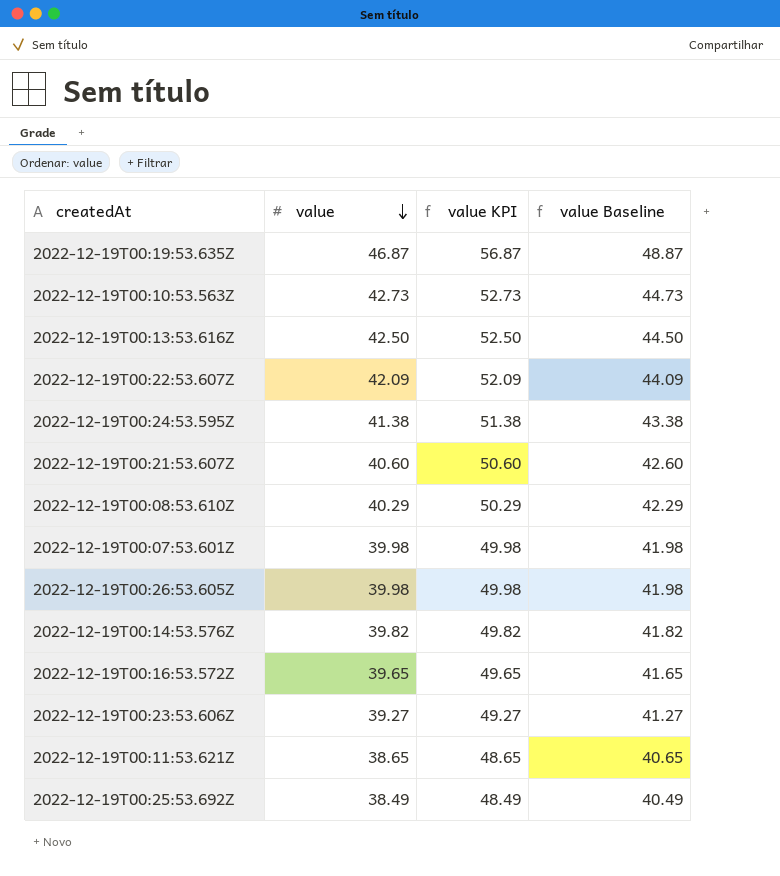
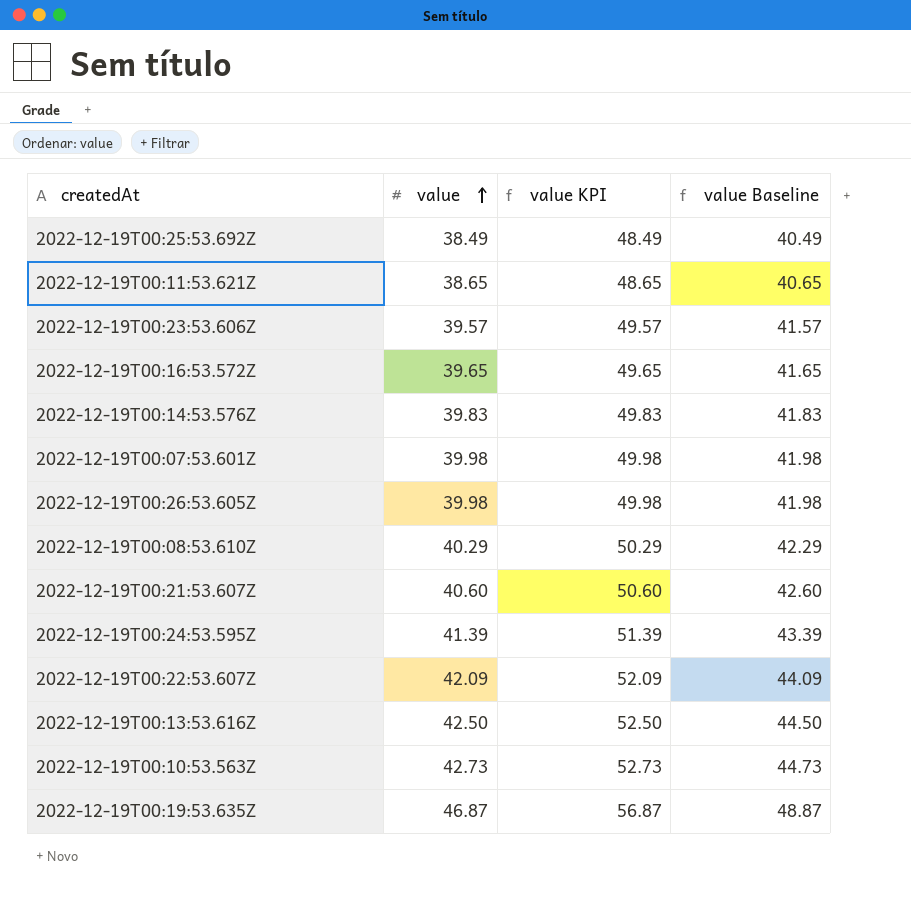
row order: value descending -> value ascending
2022-12-19T00:23:53.606Z | value: 39.27 -> 39.57
2022-12-19T00:23:53.606Z | value KPI: 49.27 -> 49.57
2022-12-19T00:23:53.606Z | value Baseline: 41.27 -> 41.57
2022-12-19T00:14:53.576Z | value: 39.82 -> 39.83
2022-12-19T00:14:53.576Z | value KPI: 49.82 -> 49.83
2022-12-19T00:14:53.576Z | value Baseline: 41.82 -> 41.83
2022-12-19T00:24:53.595Z | value: 41.38 -> 41.39
2022-12-19T00:24:53.595Z | value KPI: 51.38 -> 51.39
2022-12-19T00:24:53.595Z | value Baseline: 43.38 -> 43.39

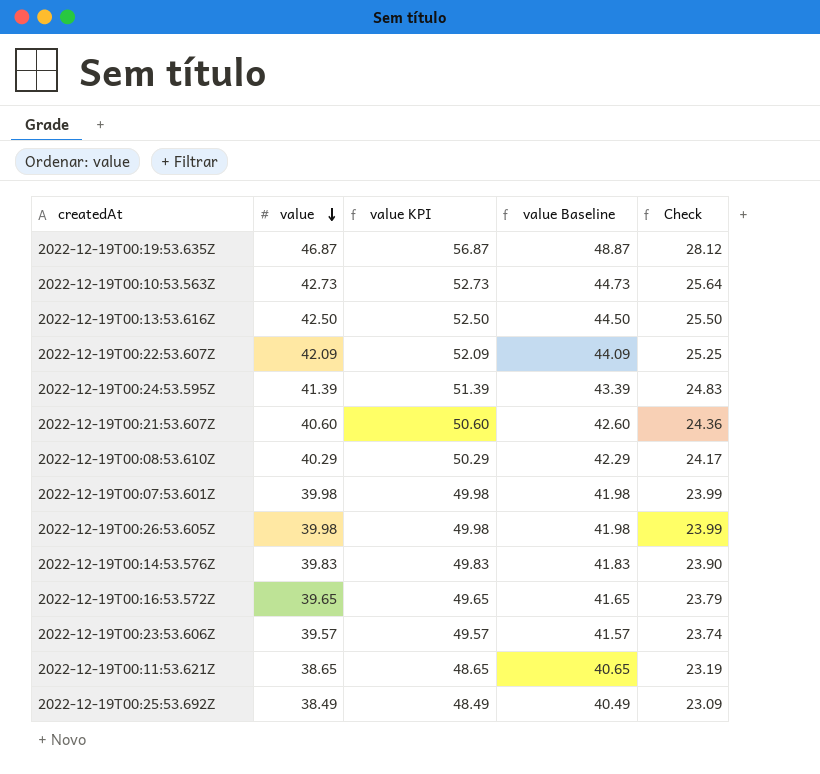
row order: value ascending -> value descending
column Check | formula: none -> [value] * 0.6

